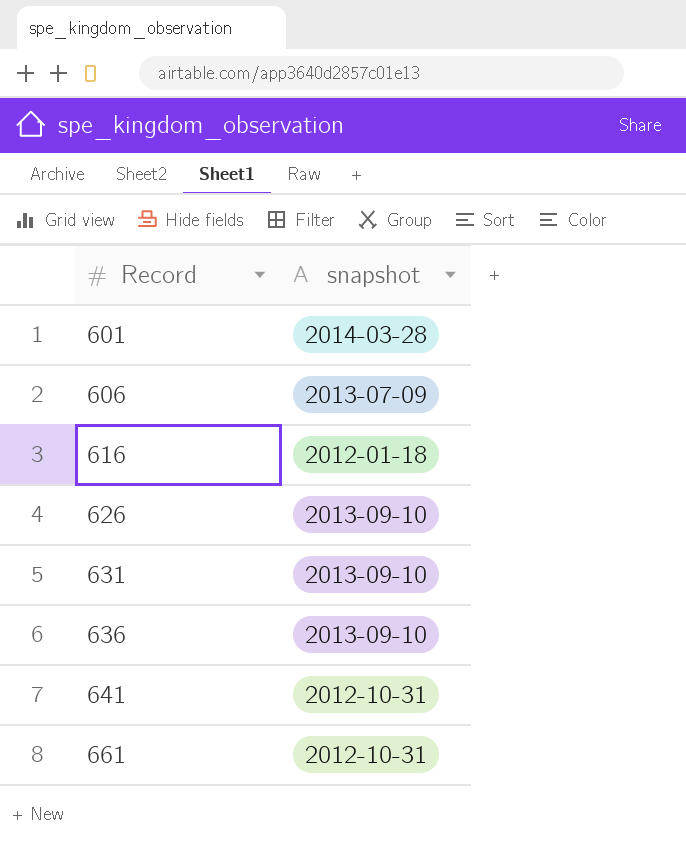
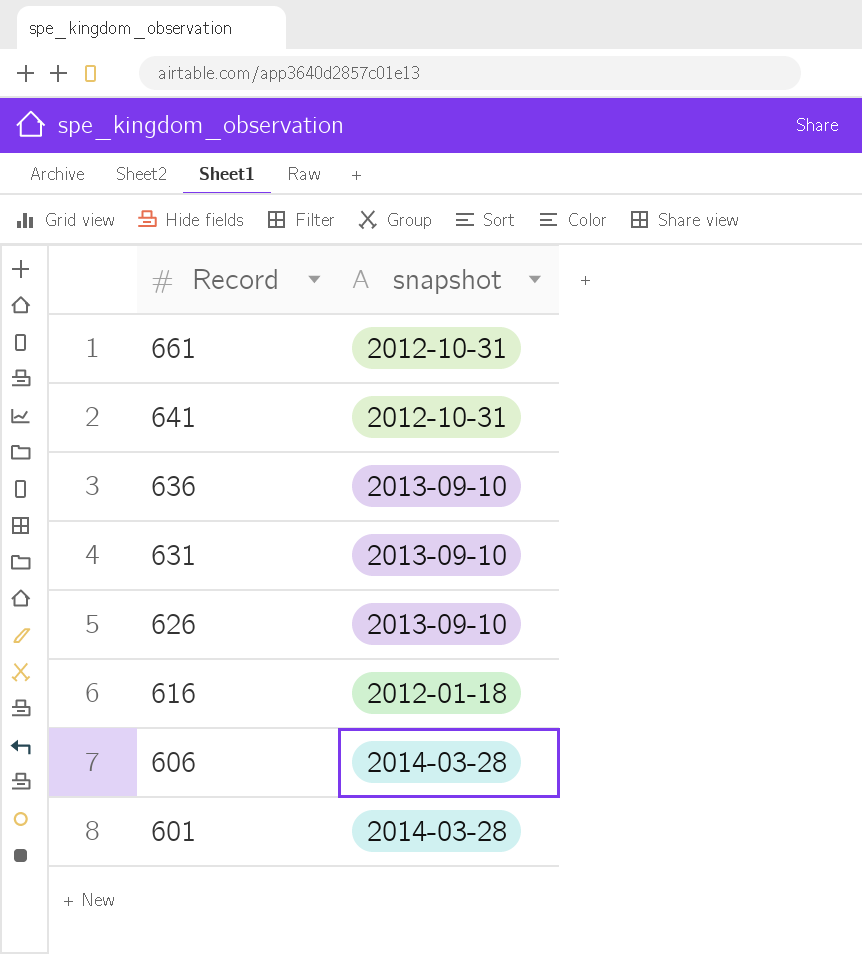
row order: Record ascending -> Record descending
606 | snapshot: 2013-07-09 -> 2014-03-28

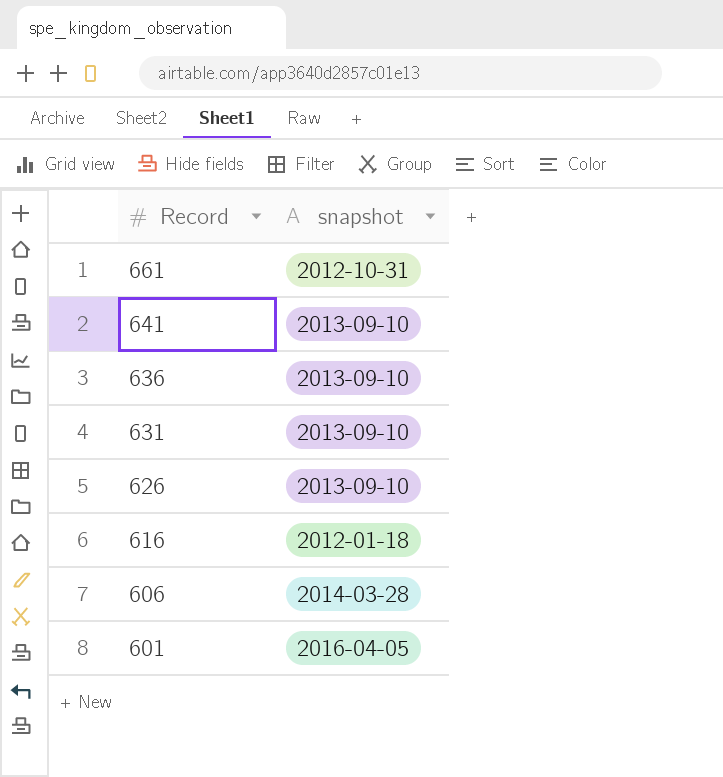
641 | snapshot: 2012-10-31 -> 2013-09-10
601 | snapshot: 2014-03-28 -> 2016-04-05

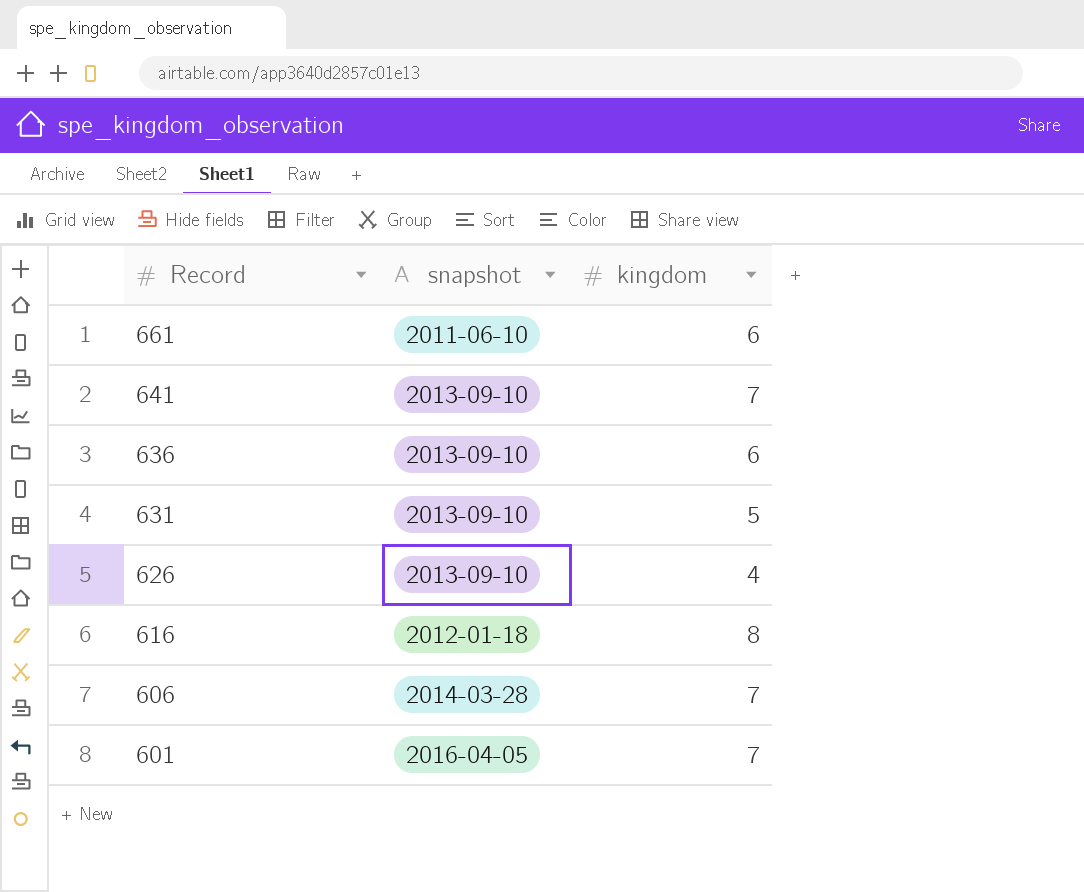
column kingdom | position: none -> 3
661 | snapshot: 2012-10-31 -> 2011-06-10

